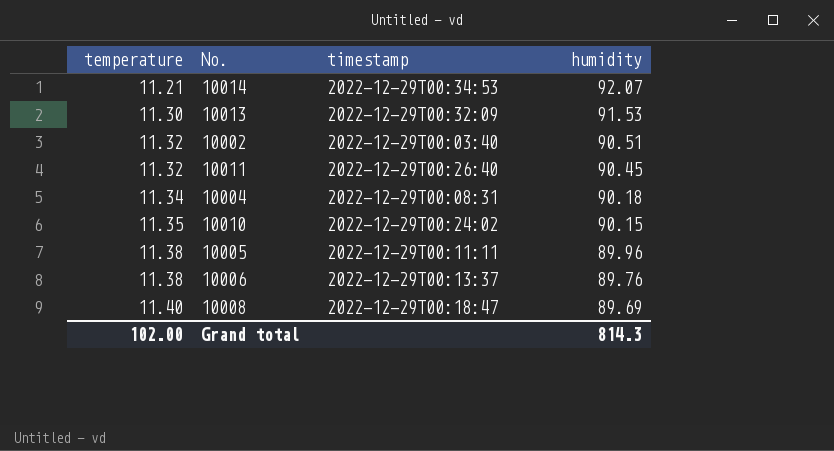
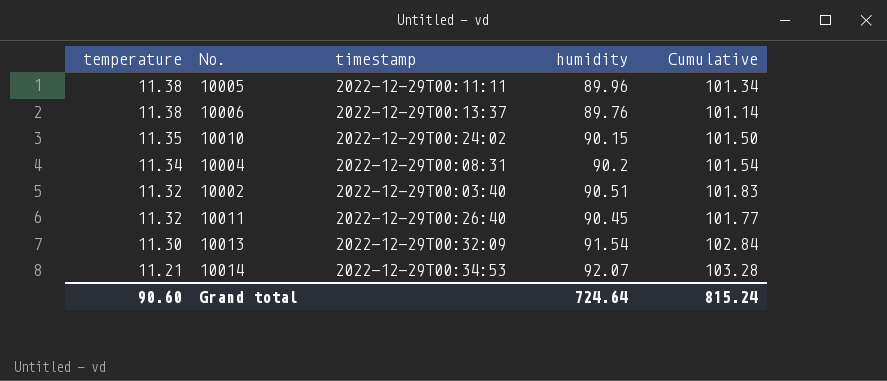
row order: temperature ascending -> temperature descending
column Cumulative | formula: none -> [temperature] + [humidity]
row 10008: 11.40 | 2022-12-29T00:18:47 | 89.69 -> none
10004 | humidity: 90.18 -> 90.2
10013 | humidity: 91.53 -> 91.54
Grand total | temperature: 102.00 -> 90.60
Grand total | humidity: 814.3 -> 724.64

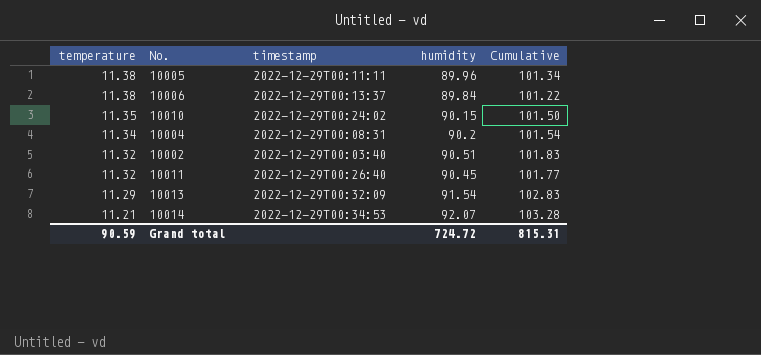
10006 | humidity: 89.76 -> 89.84
10006 | Cumulative: 101.14 -> 101.22
10013 | temperature: 11.30 -> 11.29
10013 | Cumulative: 102.84 -> 102.83
Grand total | temperature: 90.60 -> 90.59
Grand total | humidity: 724.64 -> 724.72
Grand total | Cumulative: 815.24 -> 815.31

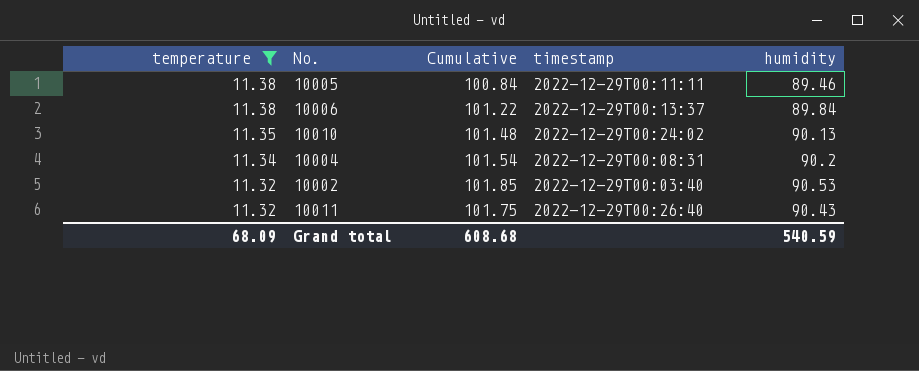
filter: none -> temperature >= 11.32
column Cumulative | position: 5 -> 3
10005 | Cumulative: 101.34 -> 100.84
10005 | humidity: 89.96 -> 89.46
10010 | Cumulative: 101.50 -> 101.48
10010 | humidity: 90.15 -> 90.13
10002 | Cumulative: 101.83 -> 101.85
10002 | humidity: 90.51 -> 90.53
10011 | Cumulative: 101.77 -> 101.75
10011 | humidity: 90.45 -> 90.43
Grand total | temperature: 90.59 -> 68.09
Grand total | Cumulative: 815.31 -> 608.68
Grand total | humidity: 724.72 -> 540.59

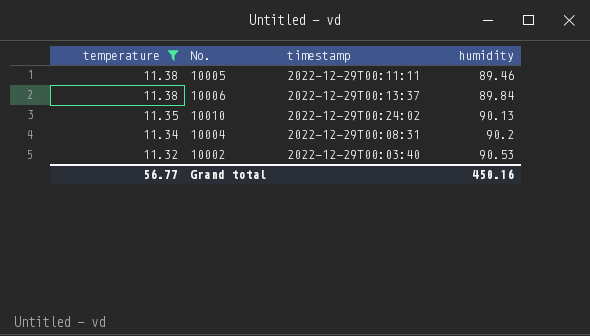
column Cumulative | formula: [temperature] + [humidity] -> none
row 10011: 11.32 | 101.75 | 2022-12-29T00:26:40 | 90.43 -> none
Grand total | temperature: 68.09 -> 56.77
Grand total | humidity: 540.59 -> 450.16

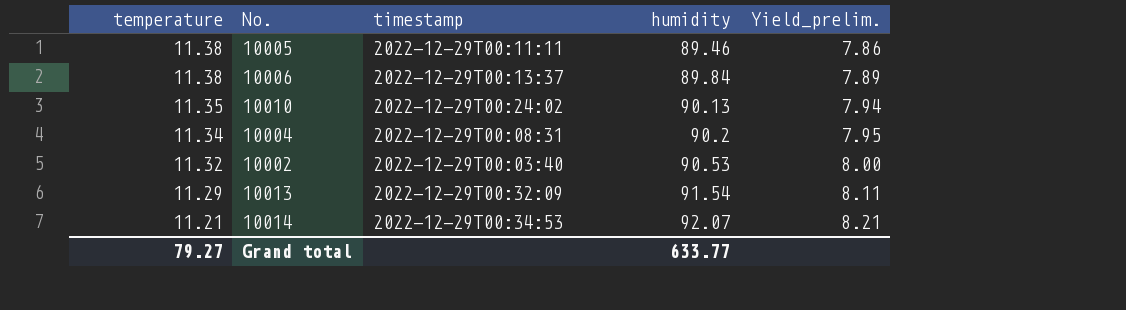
filter: temperature >= 11.32 -> none
column Yield_prelim. | formula: none -> [humidity] / [temperature]
Grand total | temperature: 56.77 -> 79.27
Grand total | humidity: 450.16 -> 633.77

